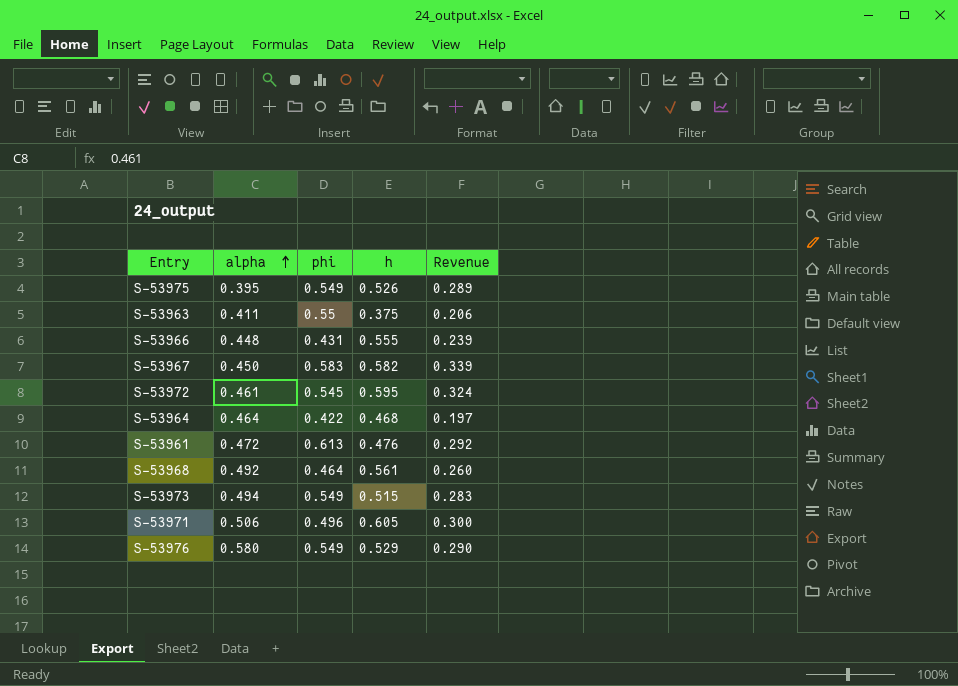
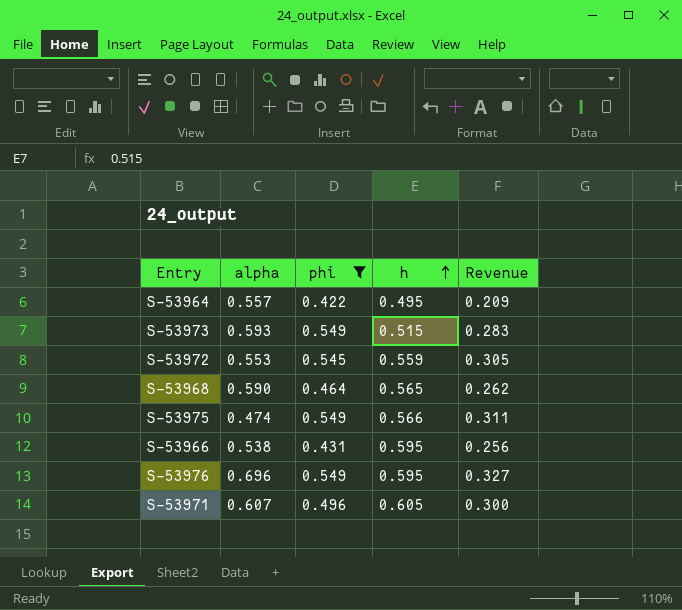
filter: none -> phi <= 0.549
row order: alpha ascending -> h ascending
S-53964 | alpha: 0.464 -> 0.557
S-53964 | h: 0.468 -> 0.495
S-53964 | Revenue: 0.197 -> 0.209
S-53973 | alpha: 0.494 -> 0.593
S-53972 | alpha: 0.461 -> 0.553
S-53972 | h: 0.595 -> 0.559
S-53972 | Revenue: 0.324 -> 0.305
S-53968 | alpha: 0.492 -> 0.590
S-53968 | h: 0.561 -> 0.565
S-53968 | Revenue: 0.260 -> 0.262
S-53975 | alpha: 0.395 -> 0.474
S-53975 | h: 0.526 -> 0.566
S-53975 | Revenue: 0.289 -> 0.311
S-53966 | alpha: 0.448 -> 0.538
S-53966 | h: 0.555 -> 0.595
S-53966 | Revenue: 0.239 -> 0.256
S-53976 | alpha: 0.580 -> 0.696
S-53976 | h: 0.529 -> 0.595
S-53976 | Revenue: 0.290 -> 0.327
S-53971 | alpha: 0.506 -> 0.607

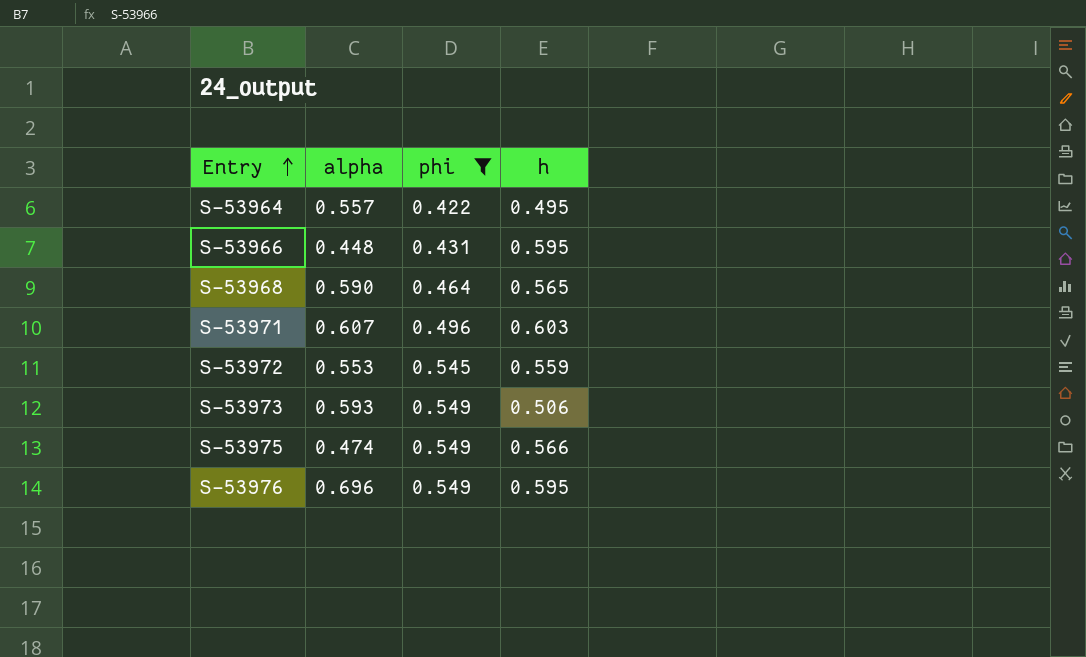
row order: h ascending -> Entry ascending
column Revenue | formula: [phi] * [h] -> none
S-53966 | alpha: 0.538 -> 0.448
S-53971 | h: 0.605 -> 0.603
S-53973 | h: 0.515 -> 0.506

